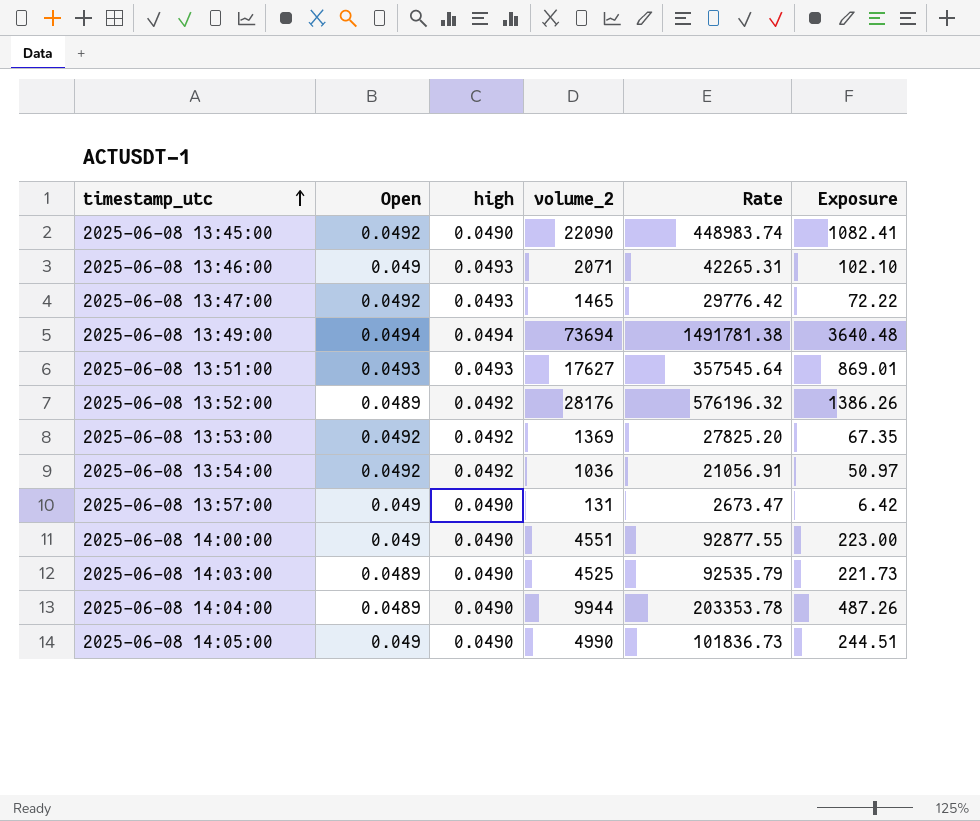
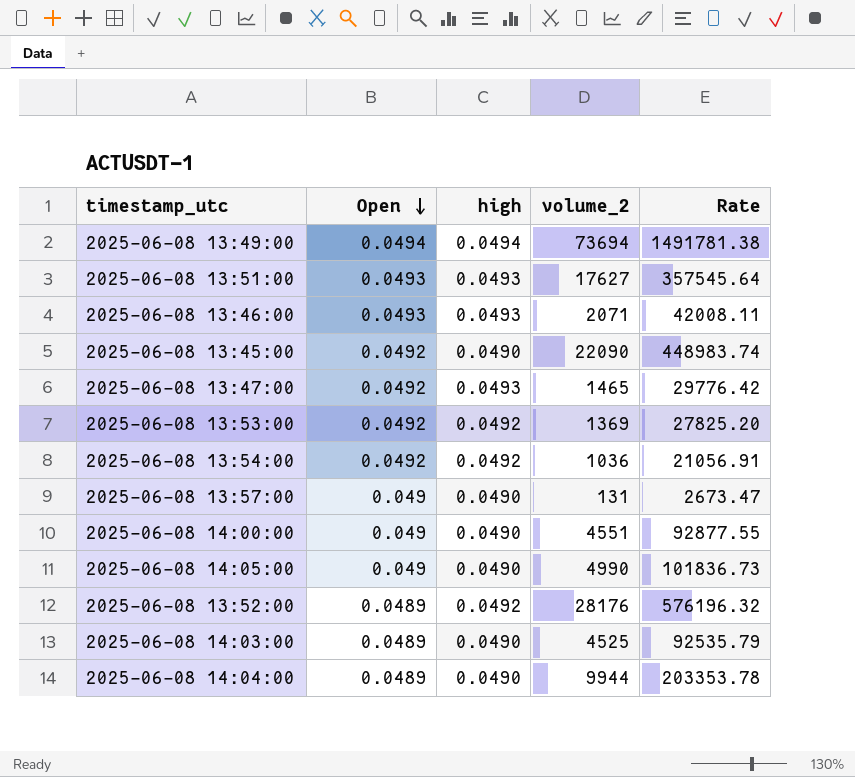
row order: timestamp_utc ascending -> Open descending
column Exposure | formula: [high] * [volume_2] -> none
2025-06-08 13:46:00 | Open: 0.049 -> 0.0493
2025-06-08 13:46:00 | Rate: 42265.31 -> 42008.11

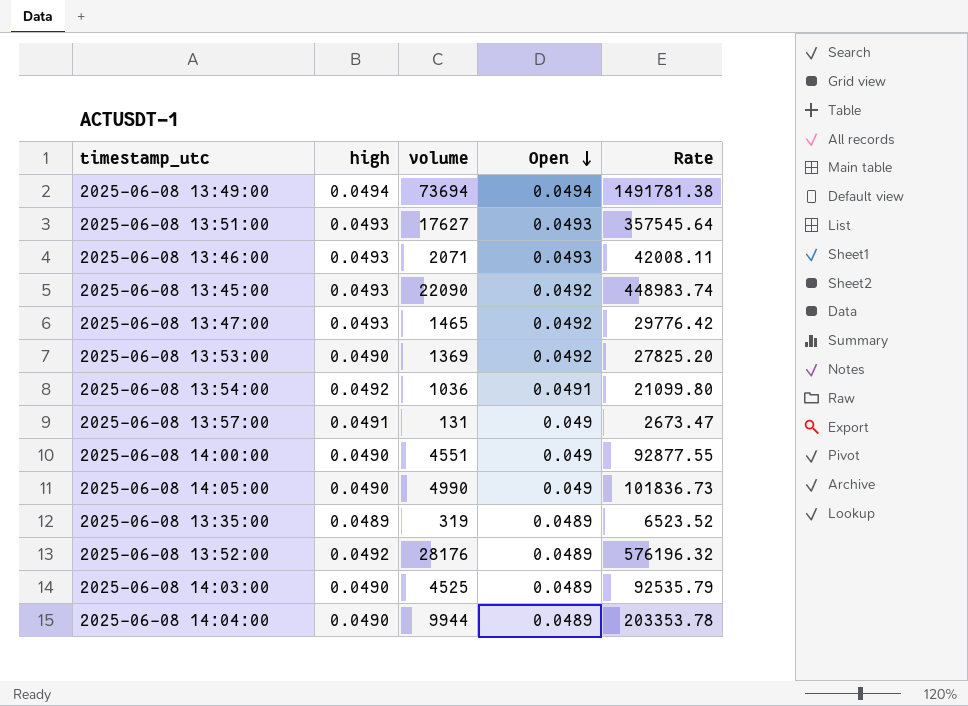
column name: volume_2 -> volume
column Open | position: 2 -> 4
2025-06-08 13:45:00 | high: 0.0490 -> 0.0493
2025-06-08 13:53:00 | high: 0.0492 -> 0.0490
2025-06-08 13:54:00 | Open: 0.0492 -> 0.0491
2025-06-08 13:54:00 | Rate: 21056.91 -> 21099.80
2025-06-08 13:57:00 | high: 0.0490 -> 0.0491
row 2025-06-08 13:35:00: none -> 0.0489 | 319 | 0.0489 | 6523.52

